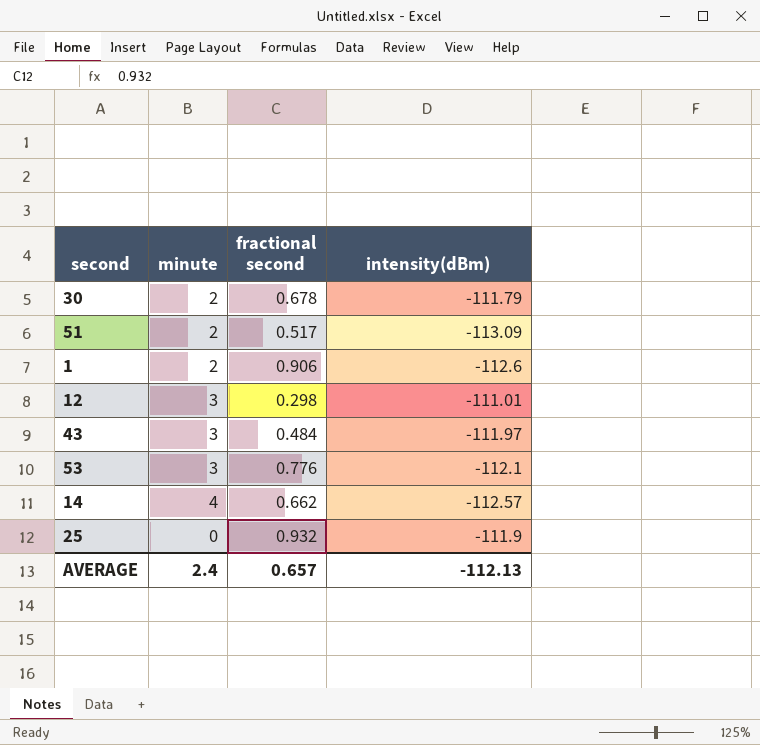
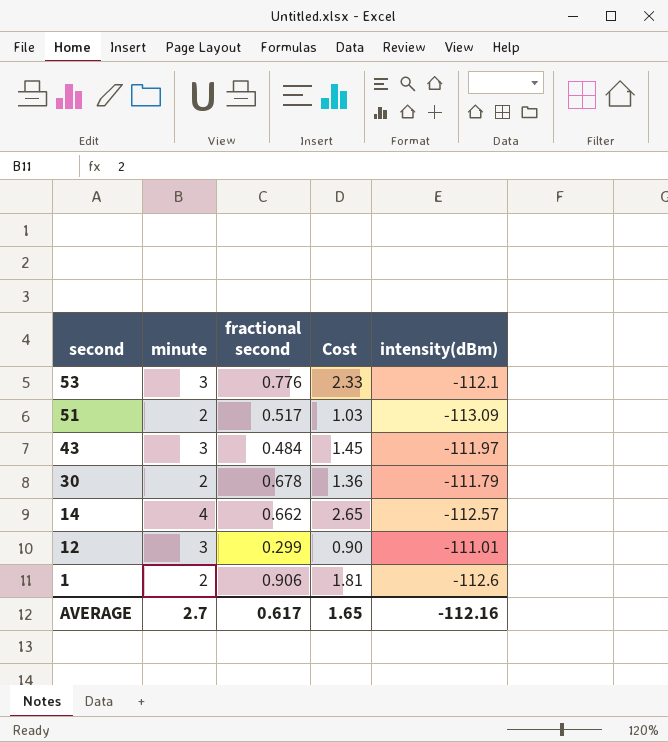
row order: none -> second descending
column Cost | formula: none -> [minute] * [fractional second]
row 25: 0 | 0.932 | -111.9 -> none
12 | fractional second: 0.298 -> 0.299
AVERAGE | minute: 2.4 -> 2.7
AVERAGE | fractional second: 0.657 -> 0.617
AVERAGE | intensity(dBm): -112.13 -> -112.16

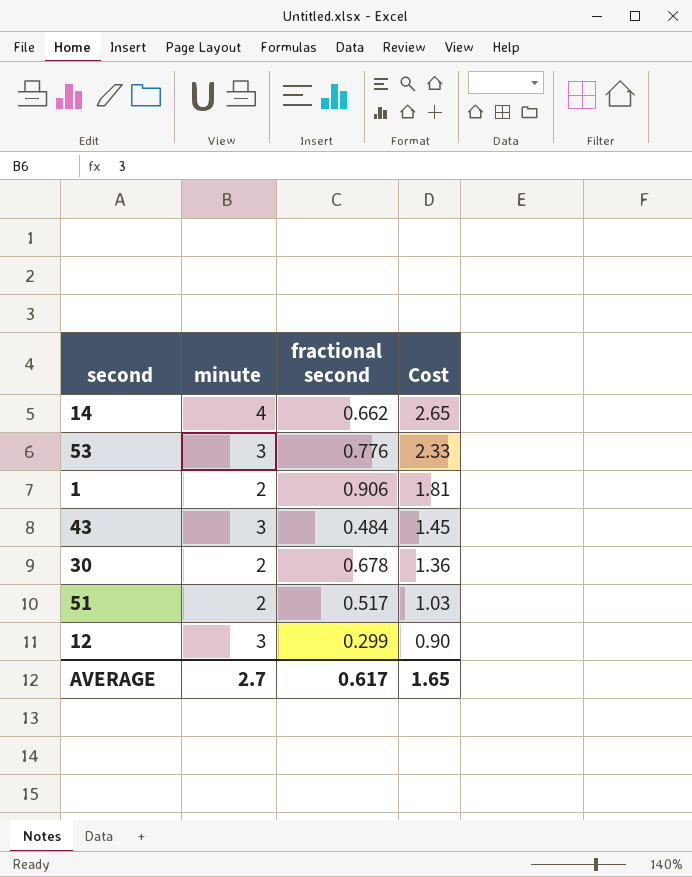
row order: second descending -> Cost descending
column intensity(dBm) | position: 5 -> none

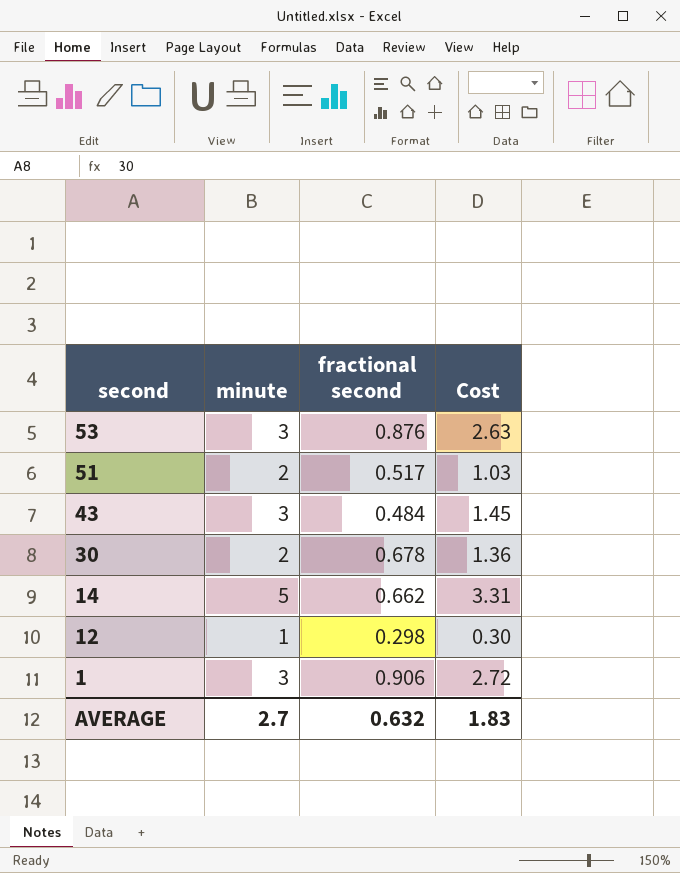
row order: Cost descending -> second descending
53 | fractional second: 0.776 -> 0.876
53 | Cost: 2.33 -> 2.63
14 | minute: 4 -> 5
14 | Cost: 2.65 -> 3.31
12 | minute: 3 -> 1
12 | fractional second: 0.299 -> 0.298
12 | Cost: 0.90 -> 0.30
1 | minute: 2 -> 3
1 | Cost: 1.81 -> 2.72
AVERAGE | fractional second: 0.617 -> 0.632
AVERAGE | Cost: 1.65 -> 1.83

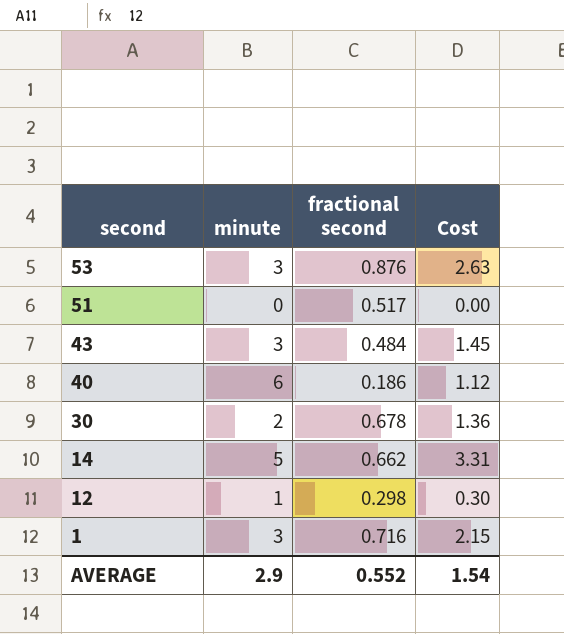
51 | minute: 2 -> 0
51 | Cost: 1.03 -> 0.00
row 40: none -> 6 | 0.186 | 1.12
1 | fractional second: 0.906 -> 0.716
1 | Cost: 2.72 -> 2.15
AVERAGE | minute: 2.7 -> 2.9
AVERAGE | fractional second: 0.632 -> 0.552
AVERAGE | Cost: 1.83 -> 1.54

